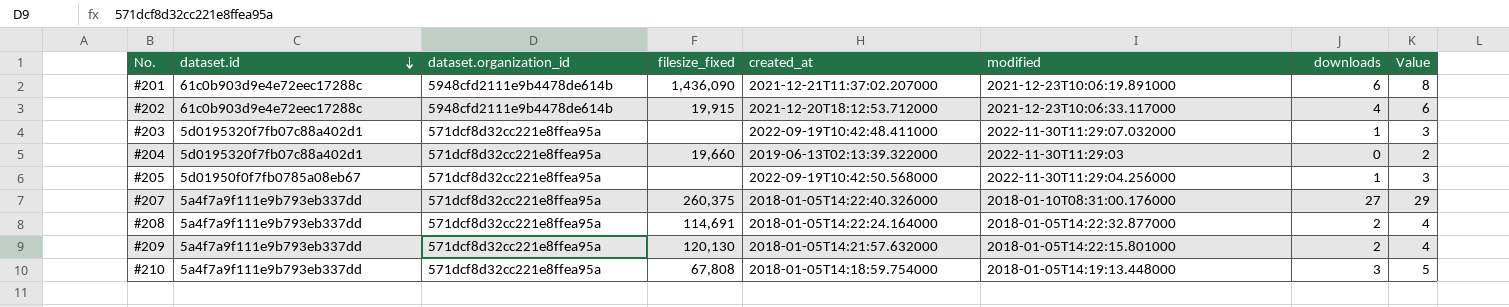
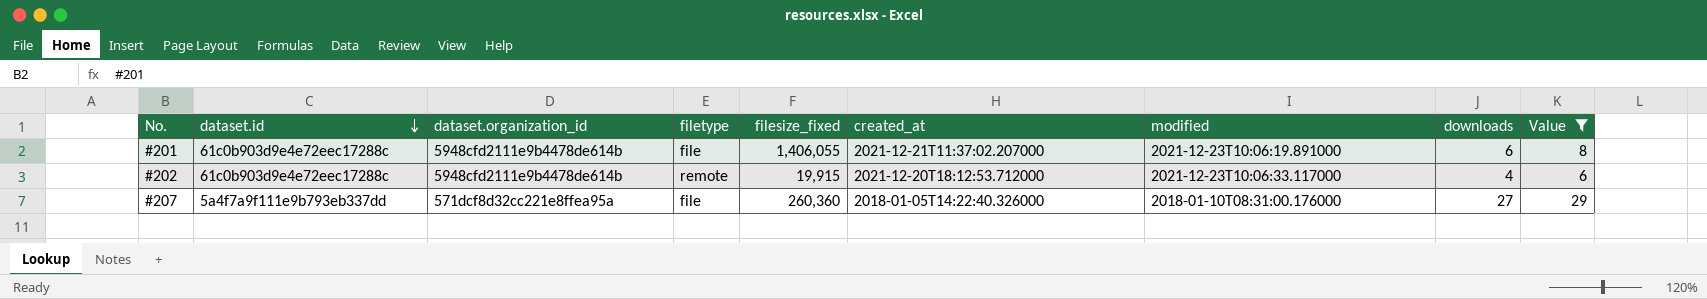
filter: none -> Value >= 6
column filetype | position: none -> 4
#201 | filesize_fixed: 1,436,090 -> 1,406,055
#207 | filesize_fixed: 260,375 -> 260,360

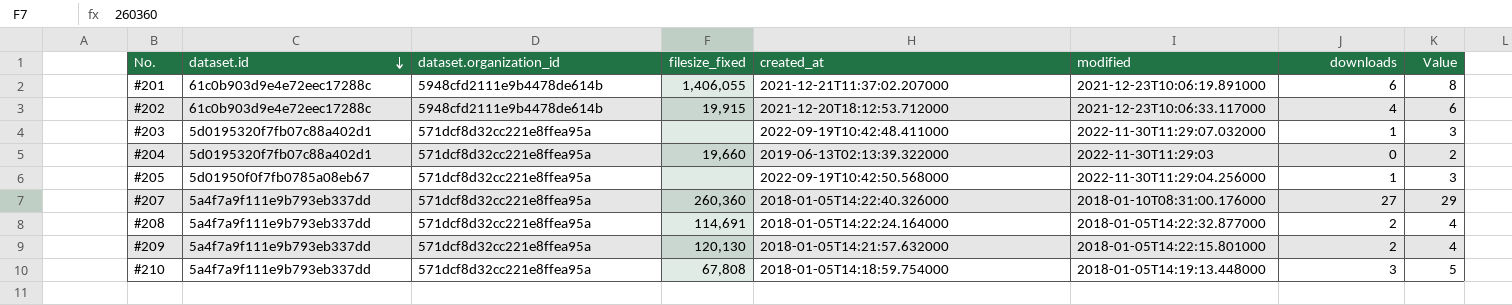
filter: Value >= 6 -> none
column filetype | position: 4 -> none

